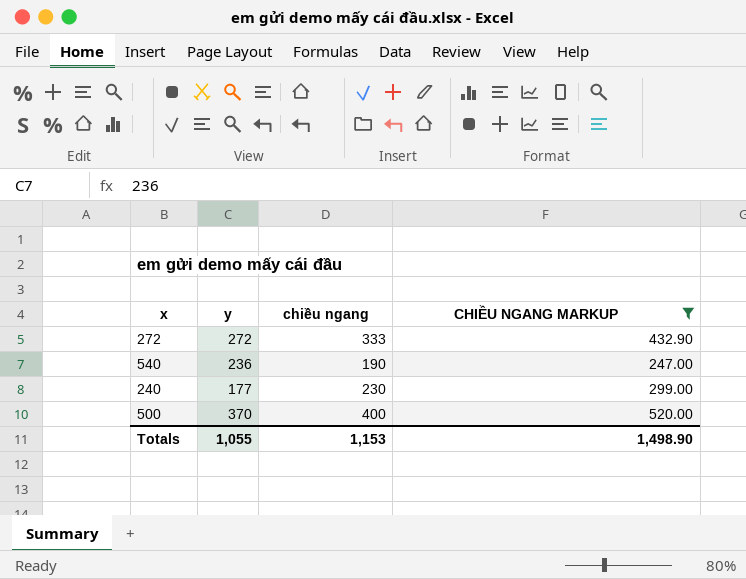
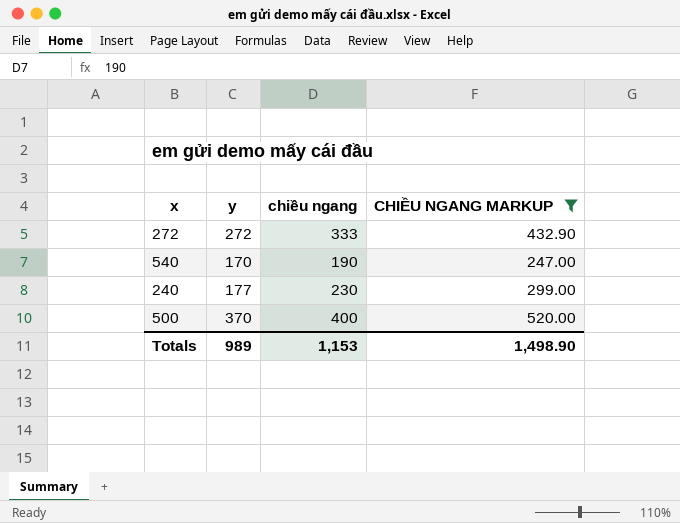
540 | y: 236 -> 170
Totals | y: 1,055 -> 989

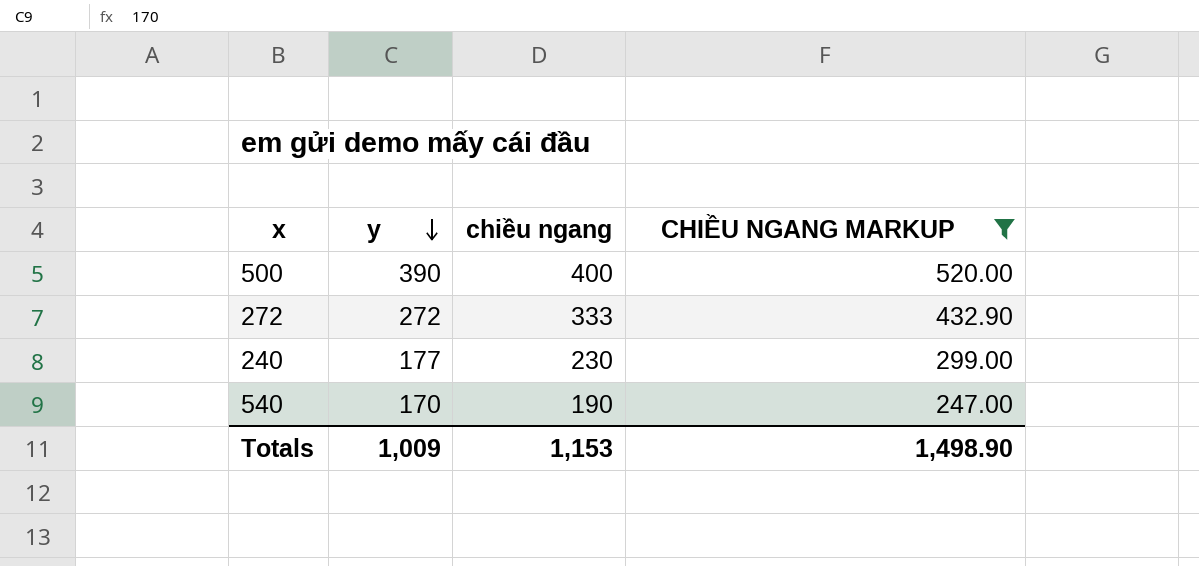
row order: none -> y descending
500 | y: 370 -> 390
Totals | y: 989 -> 1,009

